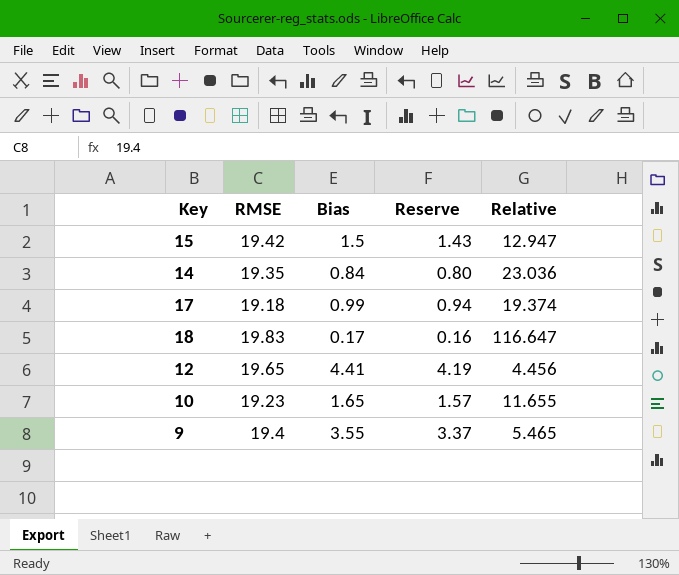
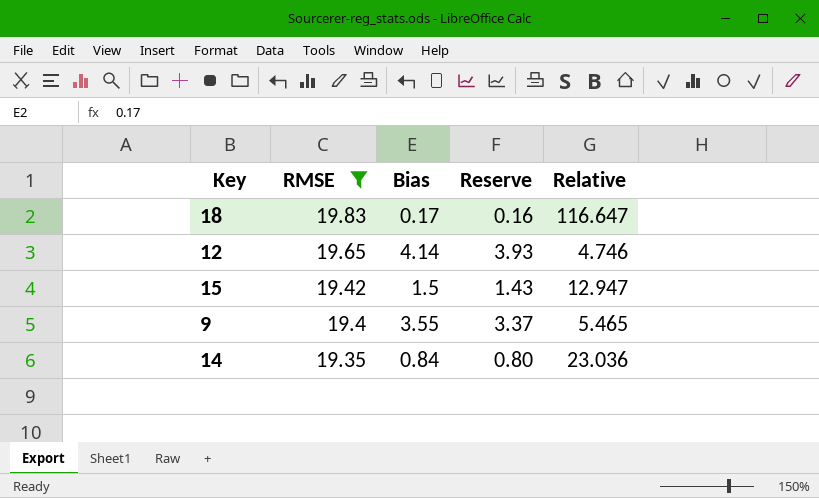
filter: none -> RMSE >= 19.35
row order: none -> RMSE descending
12 | Bias: 4.41 -> 4.14
12 | Reserve: 4.19 -> 3.93
12 | Relative: 4.456 -> 4.746

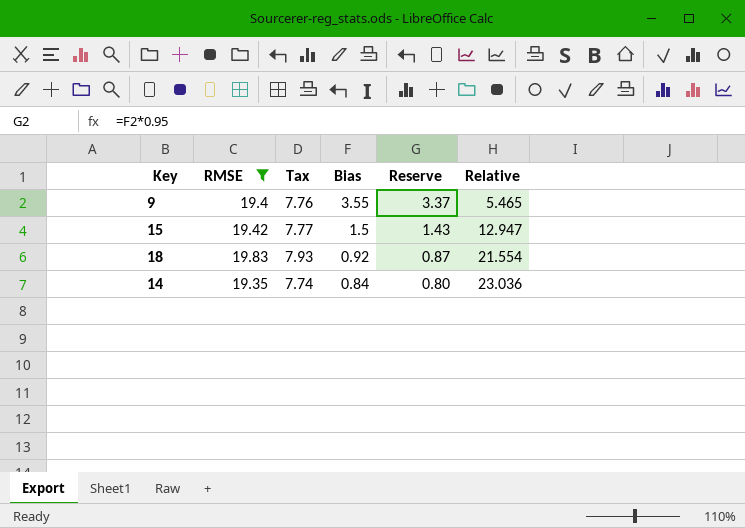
row order: RMSE descending -> Bias descending
column Tax | formula: none -> [RMSE] * 0.4
row 12: 19.65 | 4.14 | 3.93 | 4.746 -> none
18 | Bias: 0.17 -> 0.92
18 | Reserve: 0.16 -> 0.87
18 | Relative: 116.647 -> 21.554

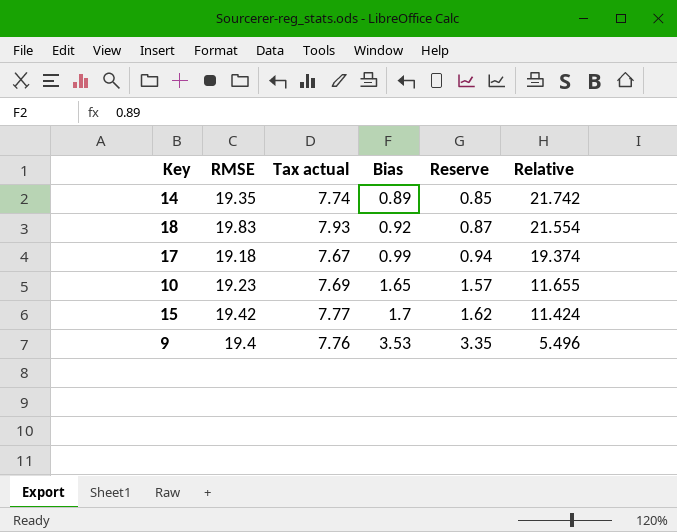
filter: RMSE >= 19.35 -> none
row order: Bias descending -> Bias ascending
column name: Tax -> Tax actual
14 | Bias: 0.84 -> 0.89
14 | Reserve: 0.80 -> 0.85
14 | Relative: 23.036 -> 21.742
15 | Bias: 1.5 -> 1.7
15 | Reserve: 1.43 -> 1.62
15 | Relative: 12.947 -> 11.424
9 | Bias: 3.55 -> 3.53
9 | Reserve: 3.37 -> 3.35
9 | Relative: 5.465 -> 5.496

